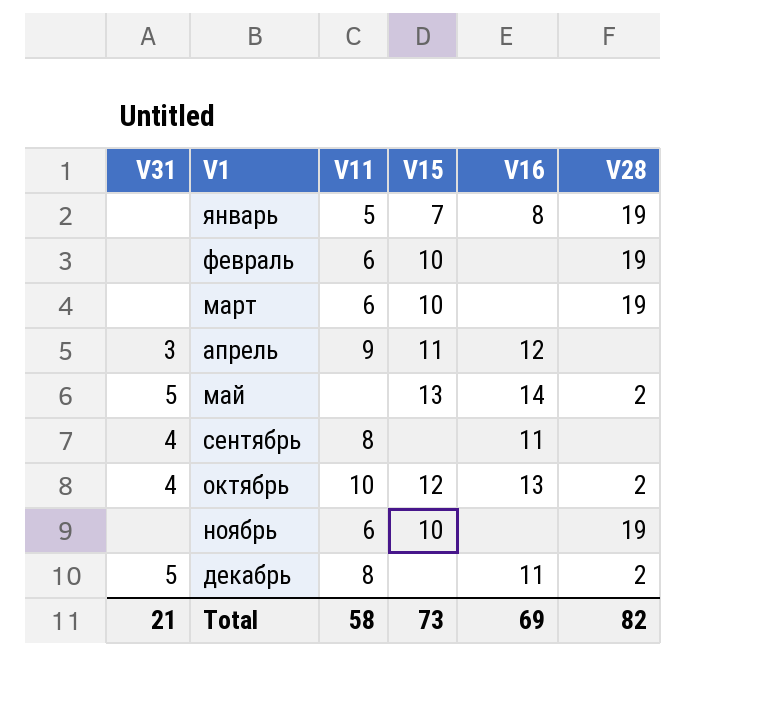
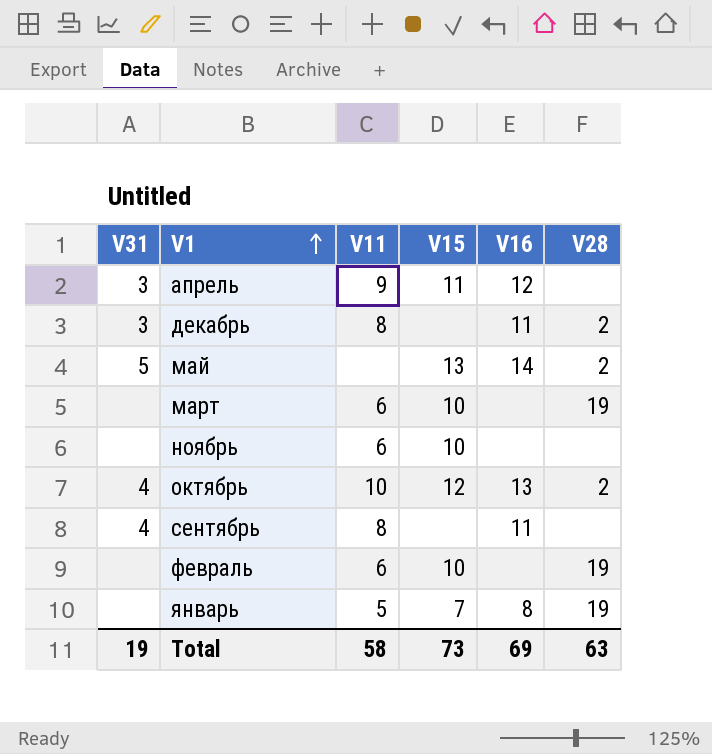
row order: none -> V1 ascending
декабрь | V31: 5 -> 3
ноябрь | V28: 19 -> none
Total | V31: 21 -> 19
Total | V28: 82 -> 63

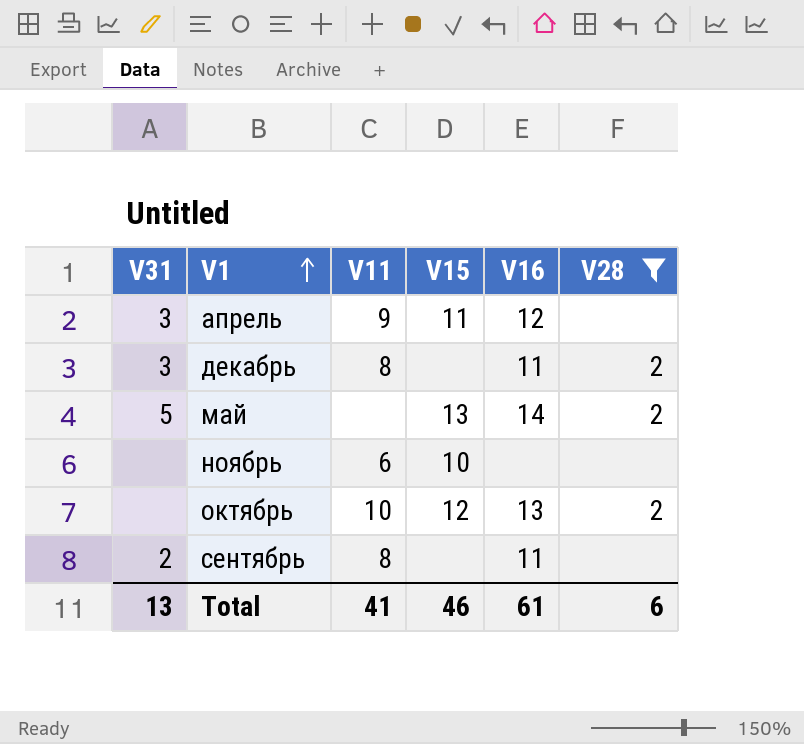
filter: none -> V28 != 19
октябрь | V31: 4 -> none
сентябрь | V31: 4 -> 2
Total | V31: 19 -> 13
Total | V11: 58 -> 41
Total | V15: 73 -> 46
Total | V16: 69 -> 61
Total | V28: 63 -> 6

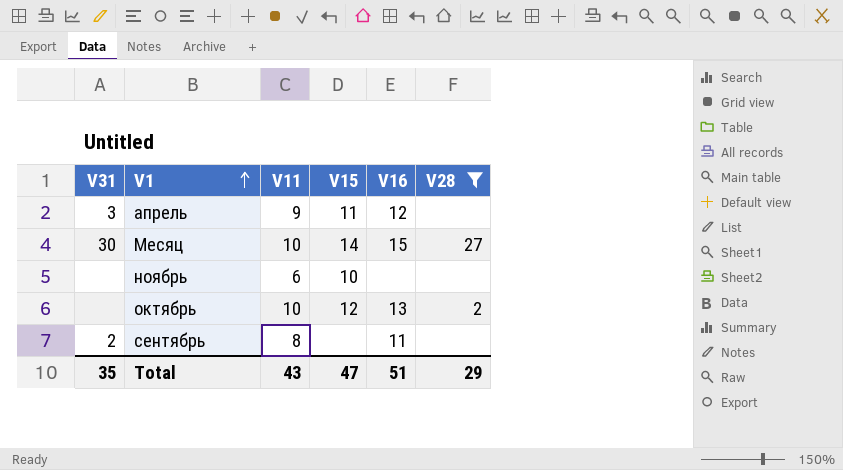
row декабрь: 3 | 8 | none | 11 | 2 -> none
row май: 5 | none | 13 | 14 | 2 -> none
row Месяц: none -> 30 | 10 | 14 | 15 | 27
Total | V31: 13 -> 35
Total | V11: 41 -> 43
Total | V15: 46 -> 47
Total | V16: 61 -> 51
Total | V28: 6 -> 29

